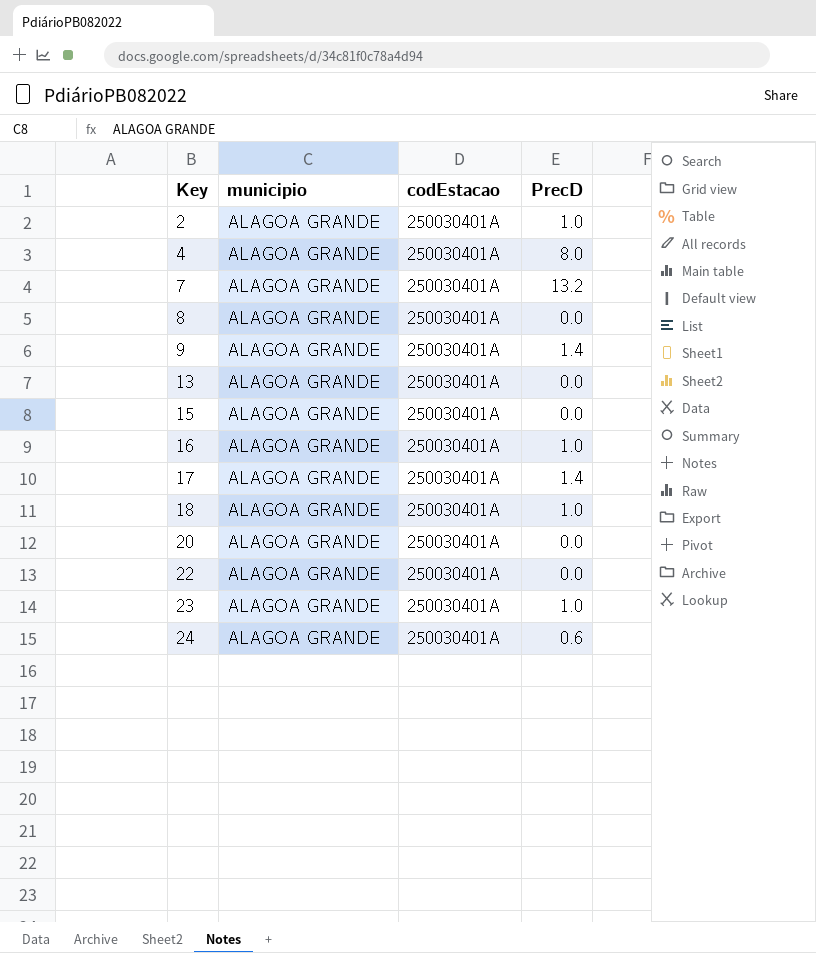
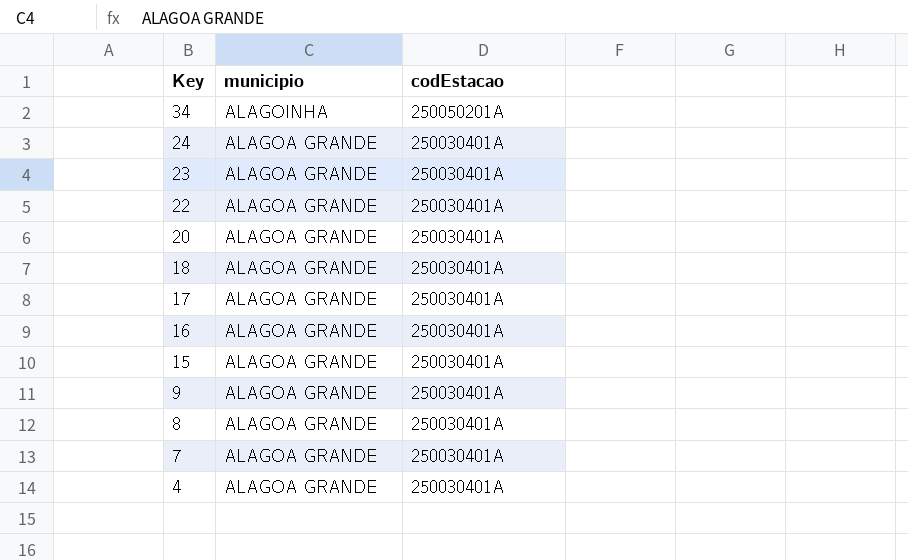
row order: Key ascending -> Key descending
column PrecD | position: 4 -> none
row 2: ALAGOA GRANDE | 250030401A | 1.0 -> none
row 13: ALAGOA GRANDE | 250030401A | 0.0 -> none
row 34: none -> ALAGOINHA | 250050201A

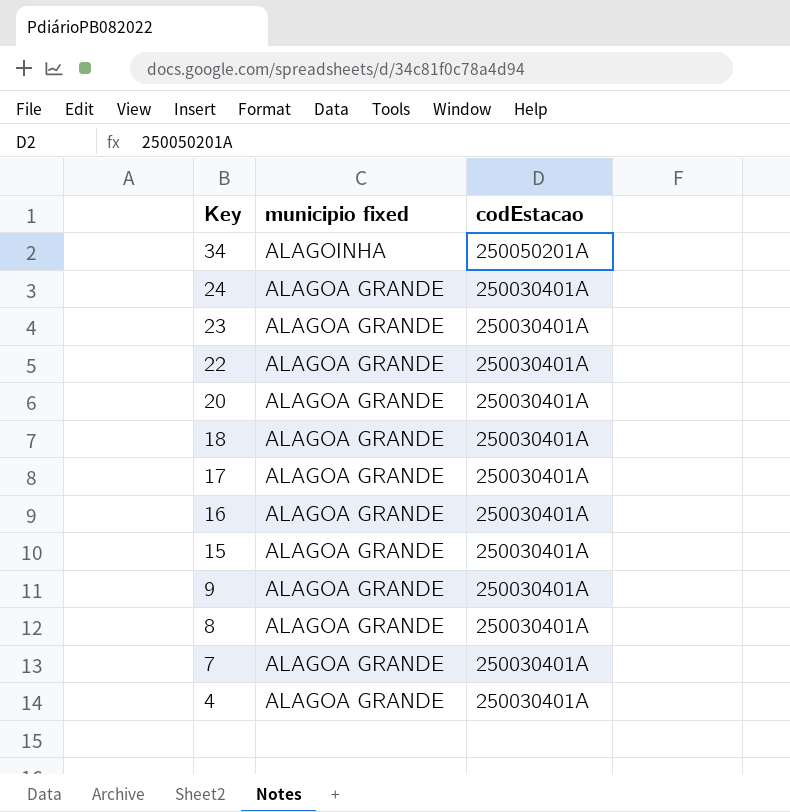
column name: municipio -> municipio fixed

